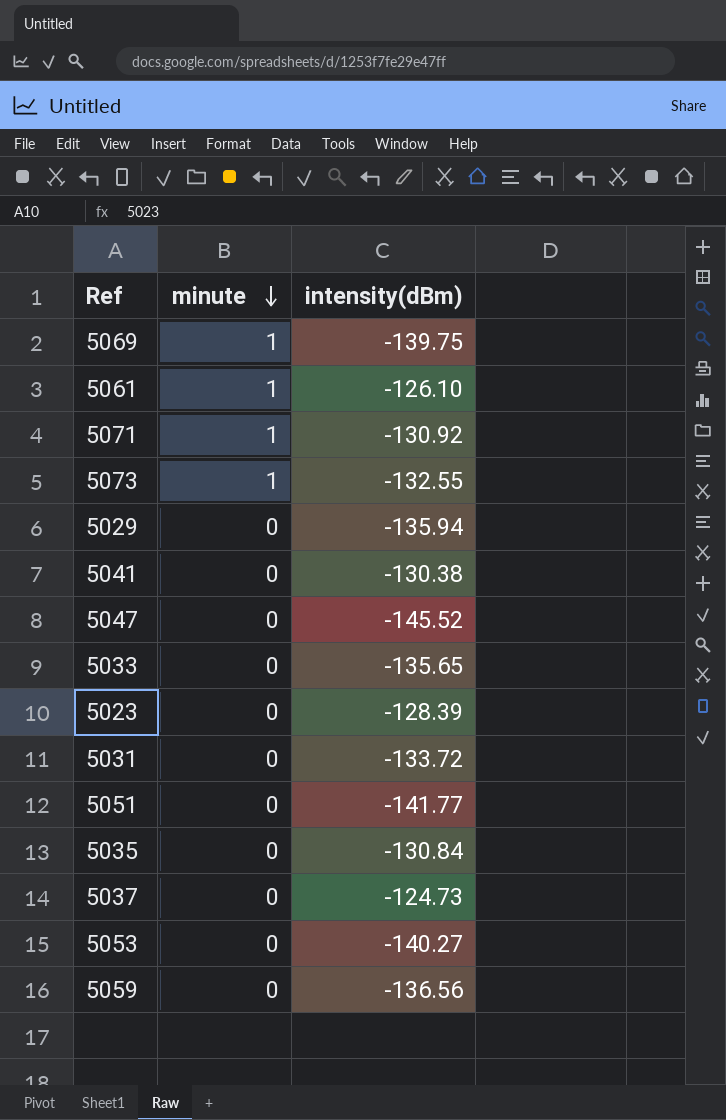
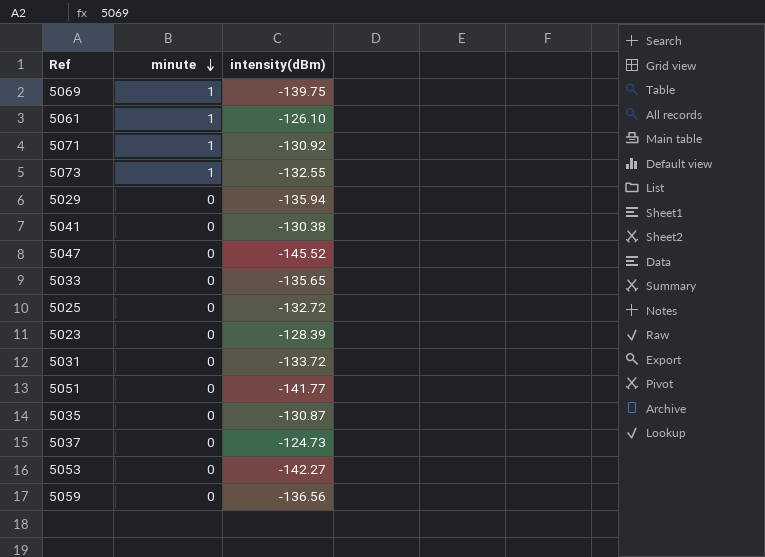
row 5025: none -> 0 | -132.72
5035 | intensity(dBm): -130.84 -> -130.87
5053 | intensity(dBm): -140.27 -> -142.27

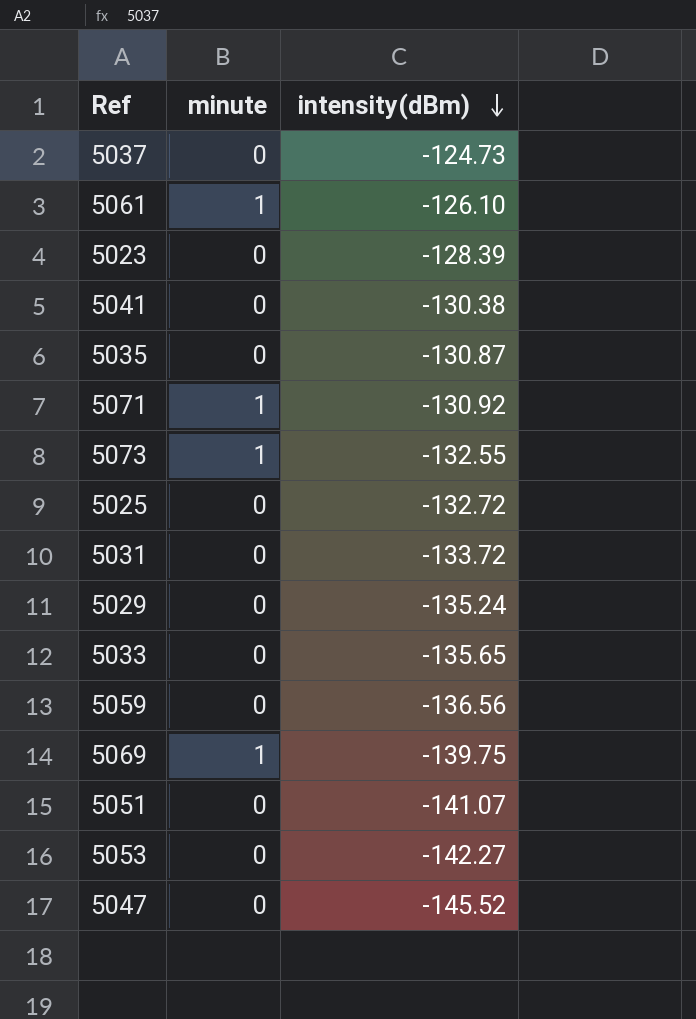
row order: minute descending -> intensity(dBm) descending
5029 | intensity(dBm): -135.94 -> -135.24
5051 | intensity(dBm): -141.77 -> -141.07

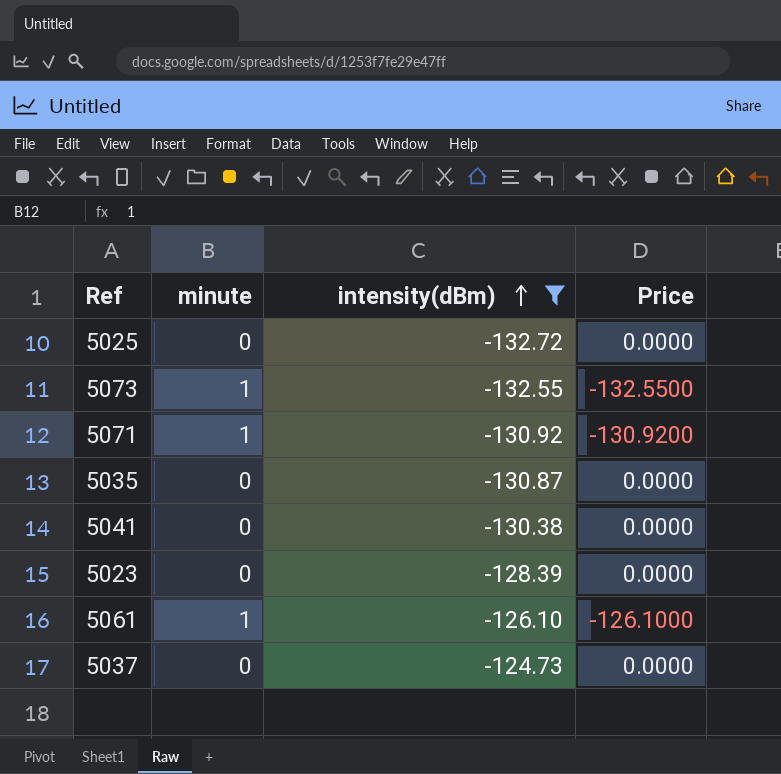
filter: none -> intensity(dBm) >= -132.72
row order: intensity(dBm) descending -> intensity(dBm) ascending
column Price | formula: none -> [minute] * [intensity(dBm)]

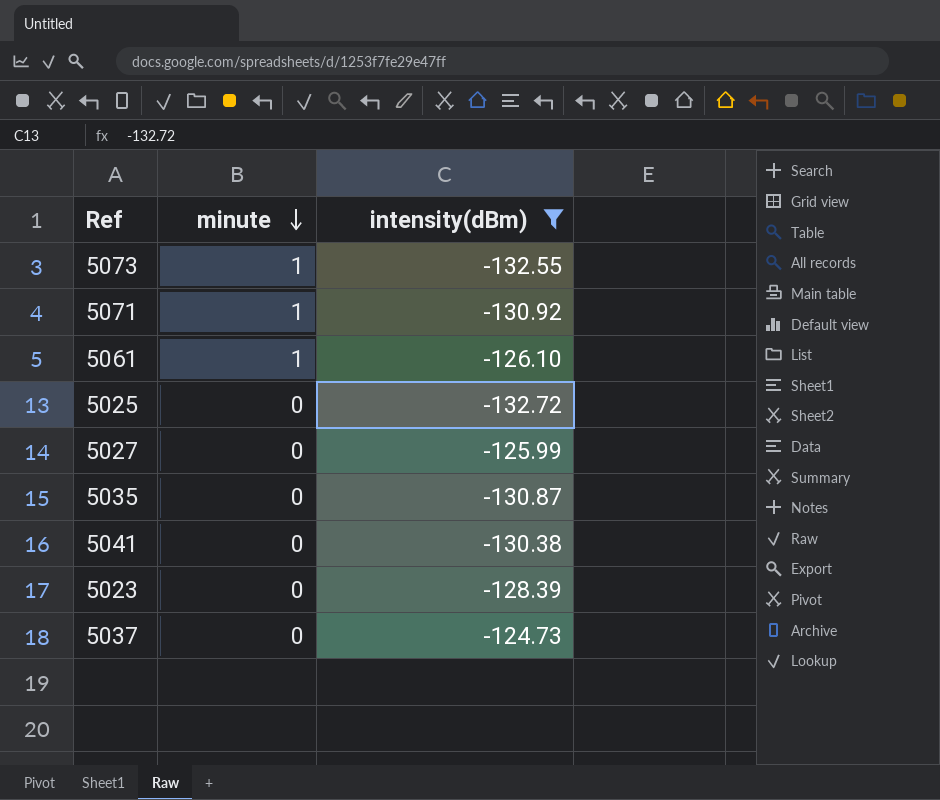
row order: intensity(dBm) ascending -> minute descending
column Price | formula: [minute] * [intensity(dBm)] -> none
row 5027: none -> 0 | -125.99

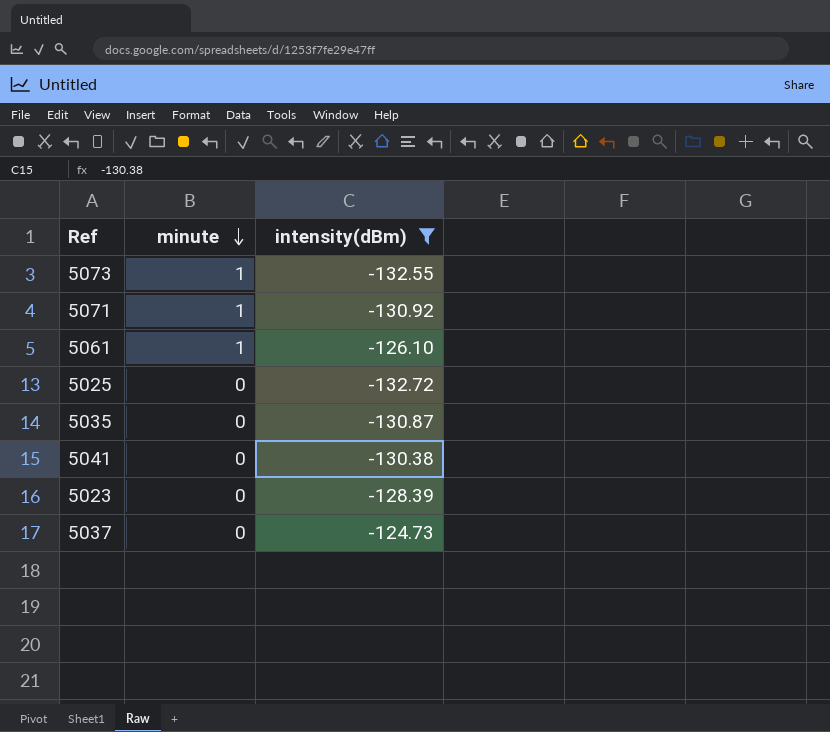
row 5027: 0 | -125.99 -> none

